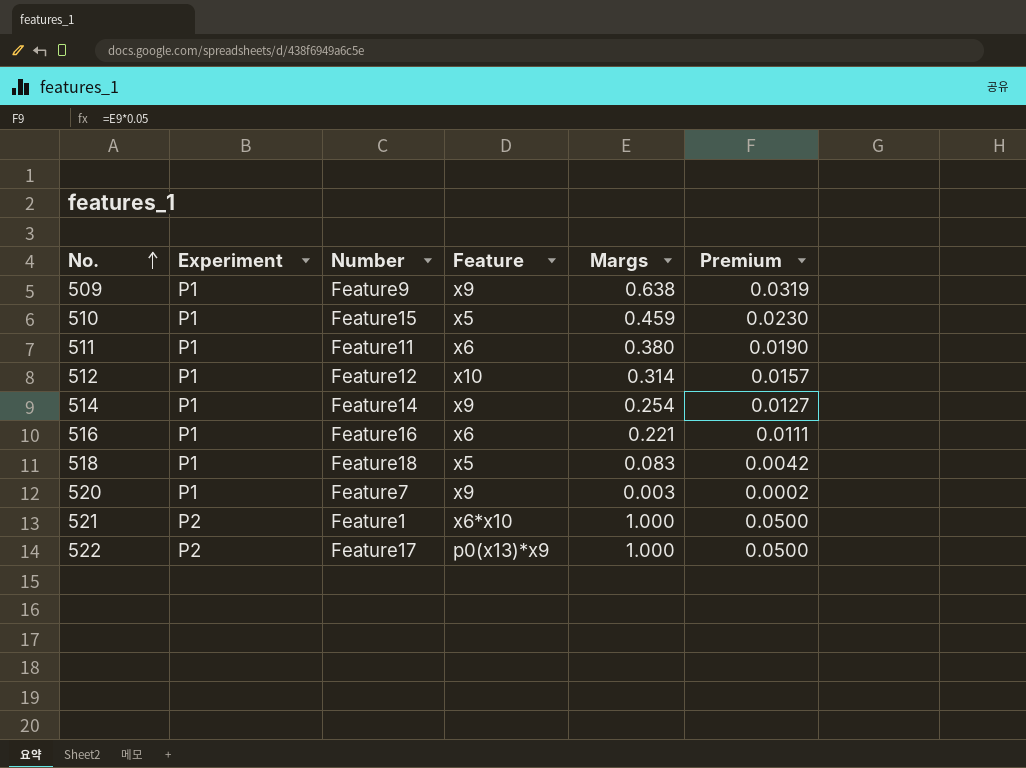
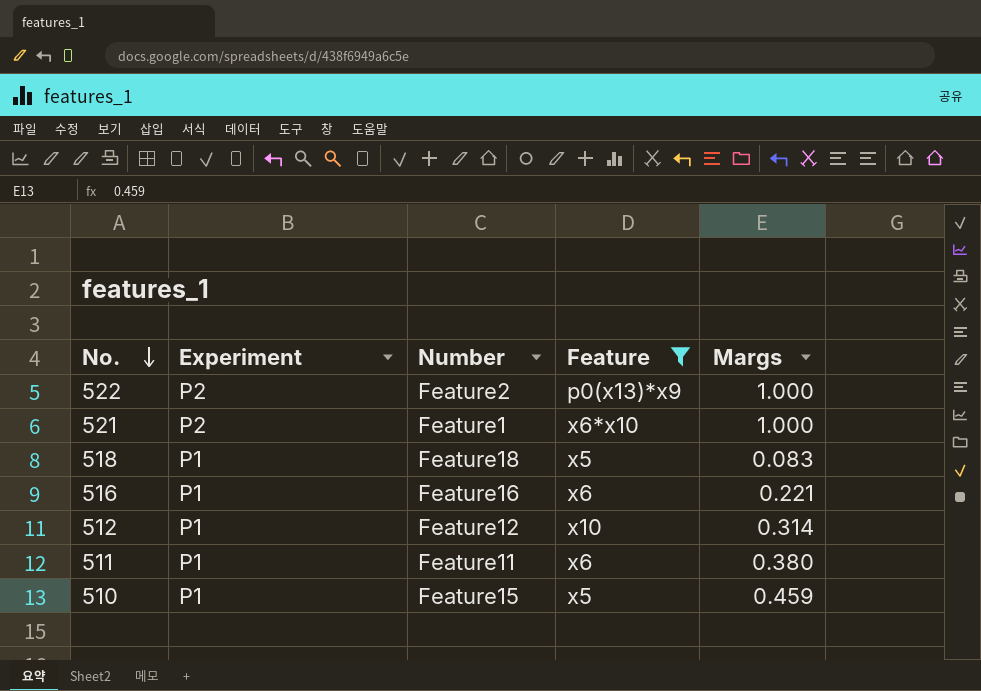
filter: none -> Feature != x9
row order: No. ascending -> No. descending
column Premium | formula: [Margs] * 0.05 -> none
522 | Number: Feature17 -> Feature2

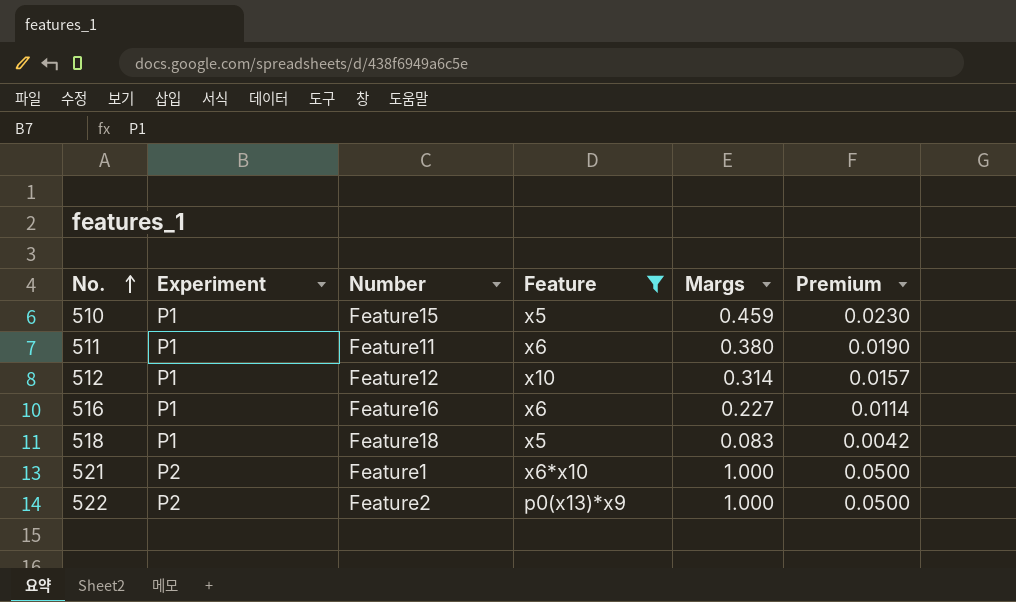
row order: No. descending -> No. ascending
column Premium | formula: none -> [Margs] * 0.05
516 | Margs: 0.221 -> 0.227

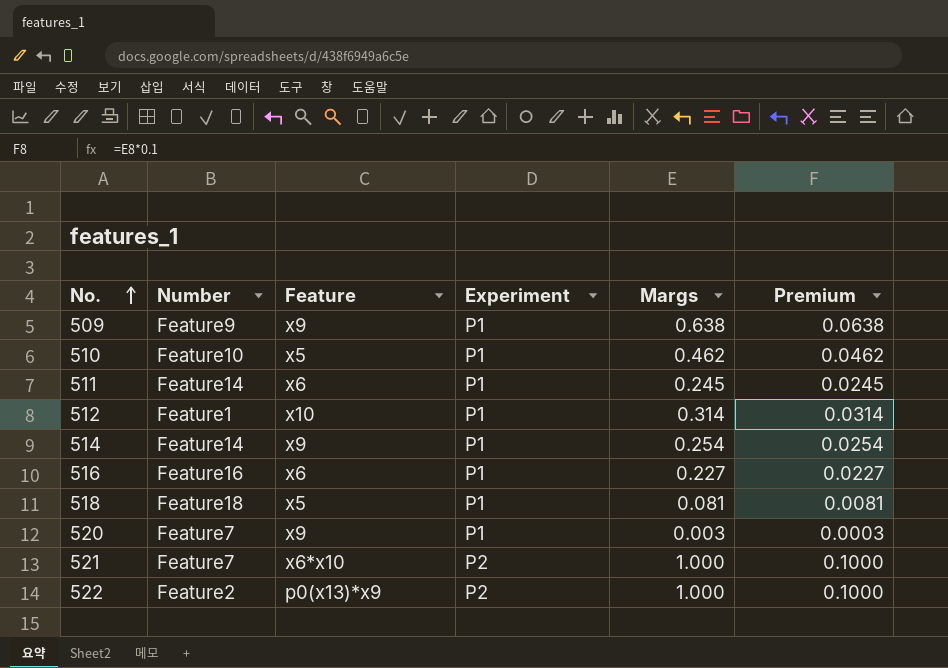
filter: Feature != x9 -> none
column Experiment | position: 2 -> 4
column Premium | formula: [Margs] * 0.05 -> [Margs] * 0.1
510 | Number: Feature15 -> Feature10
510 | Margs: 0.459 -> 0.462
511 | Number: Feature11 -> Feature14
511 | Margs: 0.380 -> 0.245
512 | Number: Feature12 -> Feature1
518 | Margs: 0.083 -> 0.081
521 | Number: Feature1 -> Feature7

